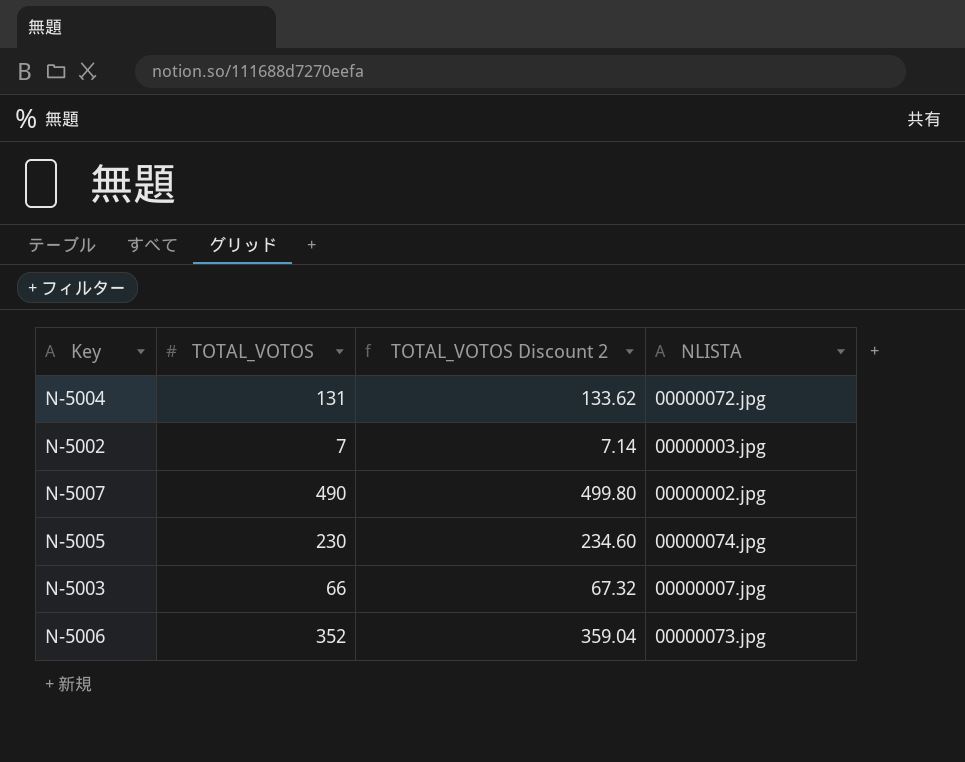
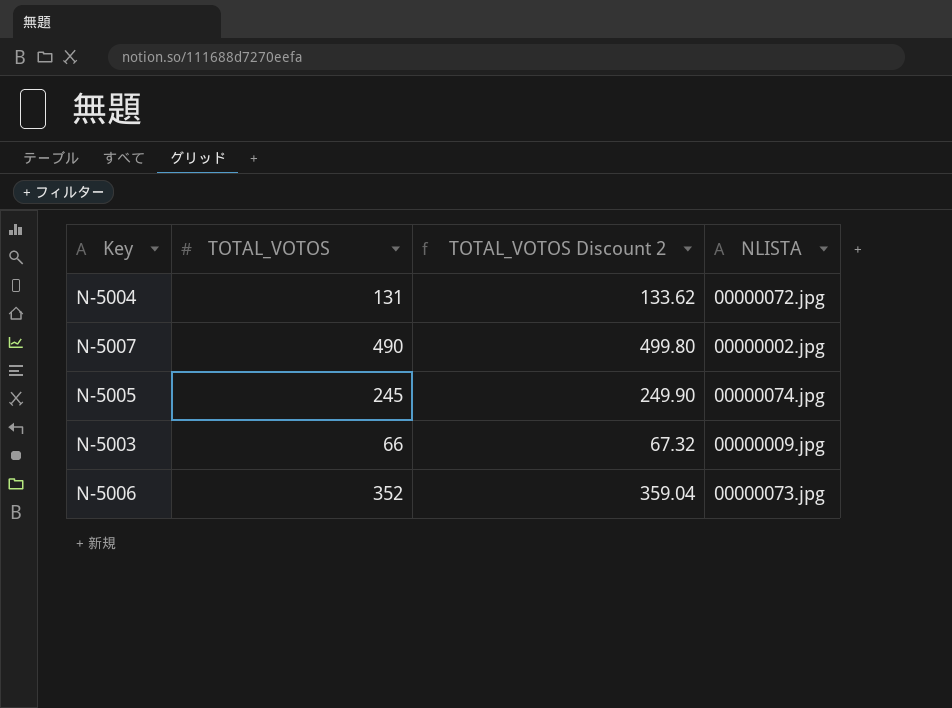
row N-5002: 7 | 7.14 | 00000003.jpg -> none
N-5005 | TOTAL_VOTOS: 230 -> 245
N-5005 | TOTAL_VOTOS Discount 2: 234.60 -> 249.90
N-5003 | NLISTA: 00000007.jpg -> 00000009.jpg

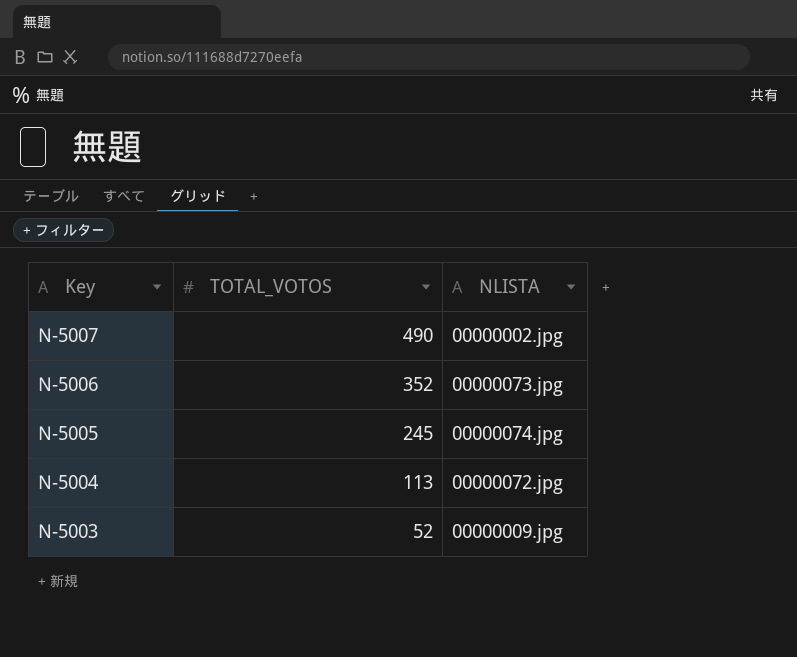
row order: none -> Key descending
column TOTAL_VOTOS Discount 2 | formula: [TOTAL_VOTOS] * 1.02 -> none
N-5004 | TOTAL_VOTOS: 131 -> 113
N-5003 | TOTAL_VOTOS: 66 -> 52

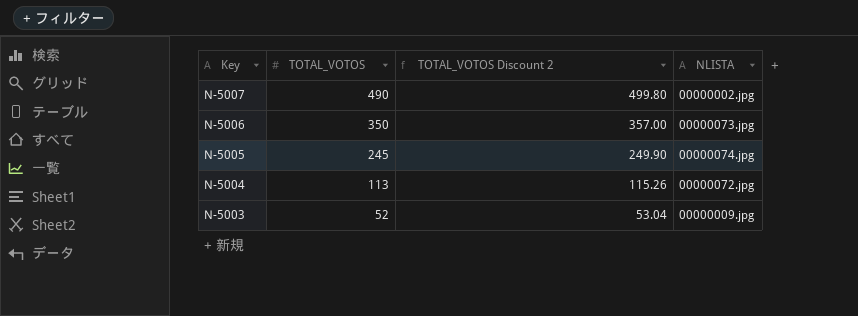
column TOTAL_VOTOS Discount 2 | formula: none -> [TOTAL_VOTOS] * 1.02
N-5006 | TOTAL_VOTOS: 352 -> 350

